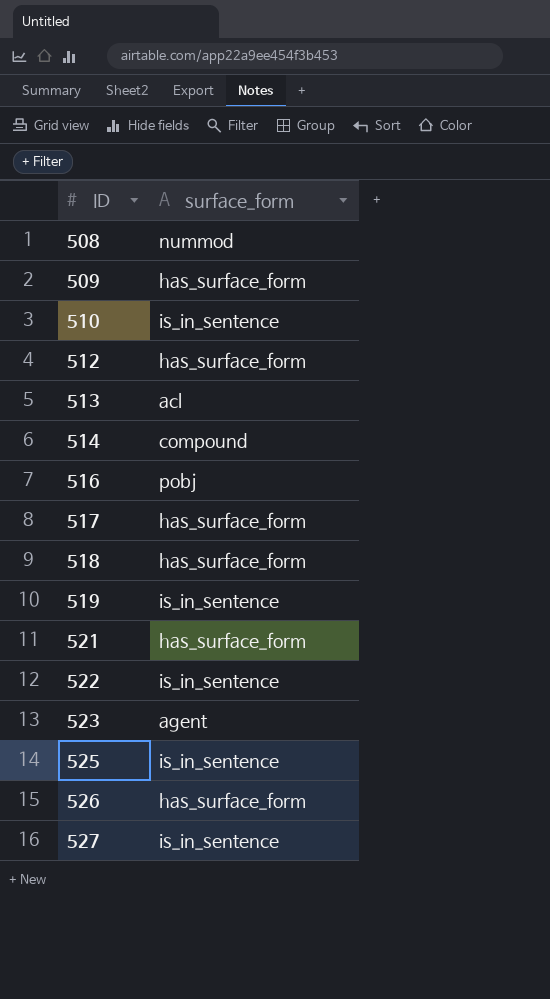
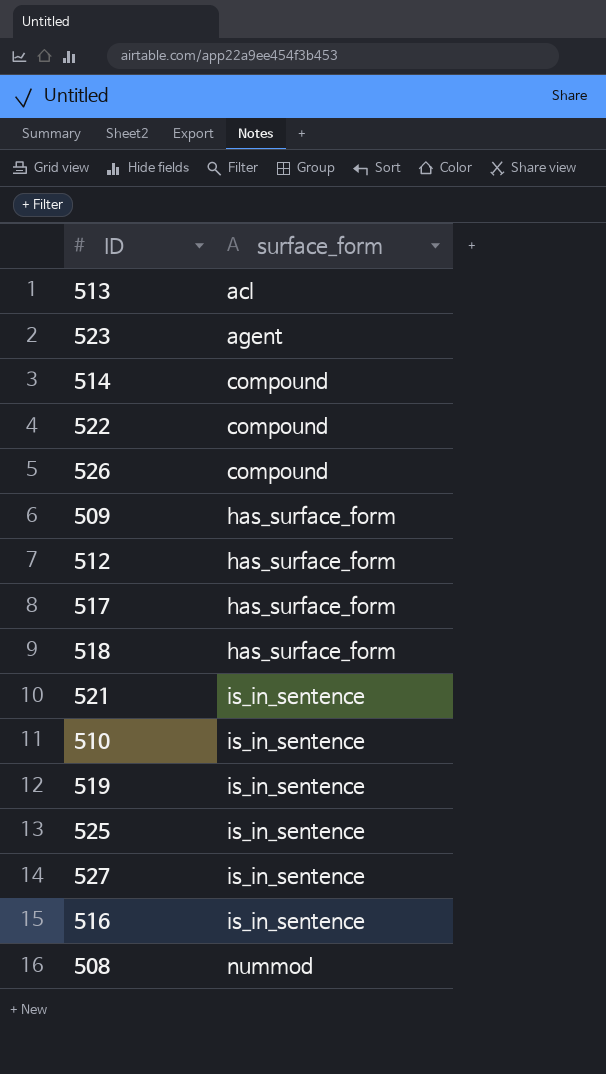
row order: ID ascending -> surface_form ascending
522 | surface_form: is_in_sentence -> compound
526 | surface_form: has_surface_form -> compound
521 | surface_form: has_surface_form -> is_in_sentence
516 | surface_form: pobj -> is_in_sentence

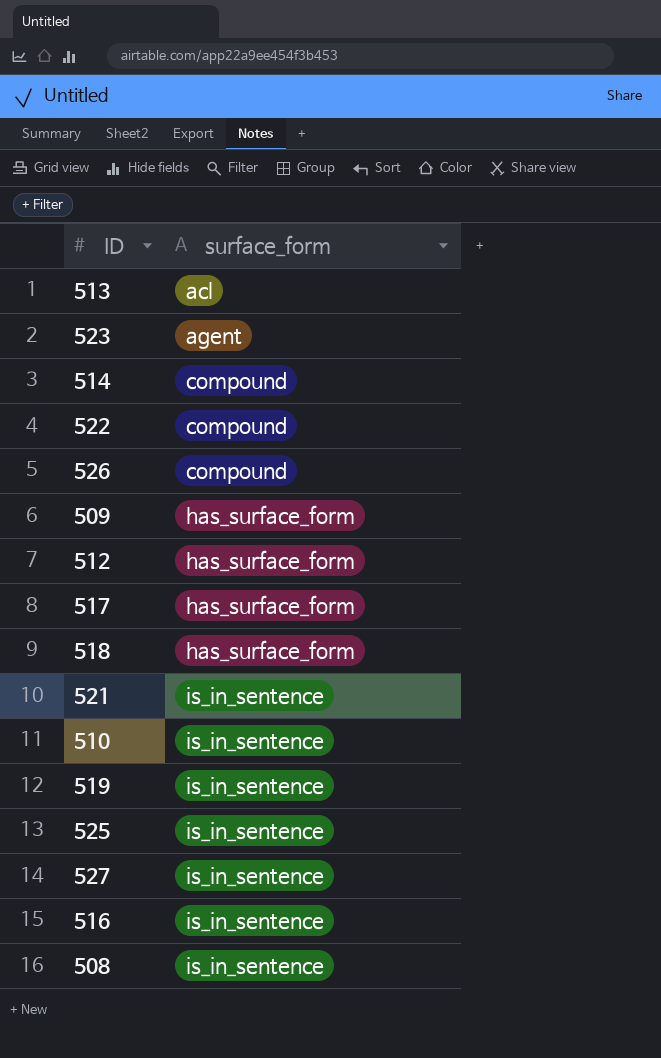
508 | surface_form: nummod -> is_in_sentence

